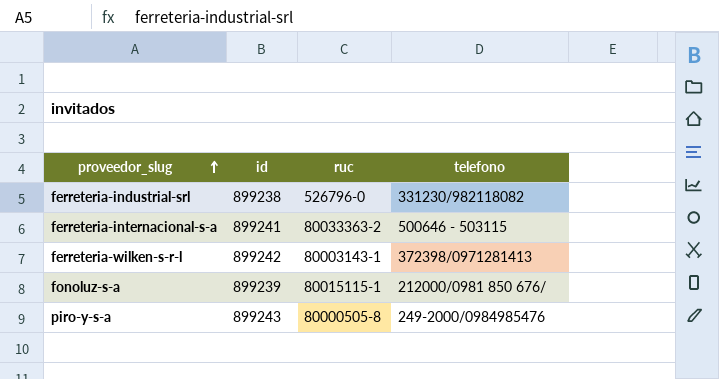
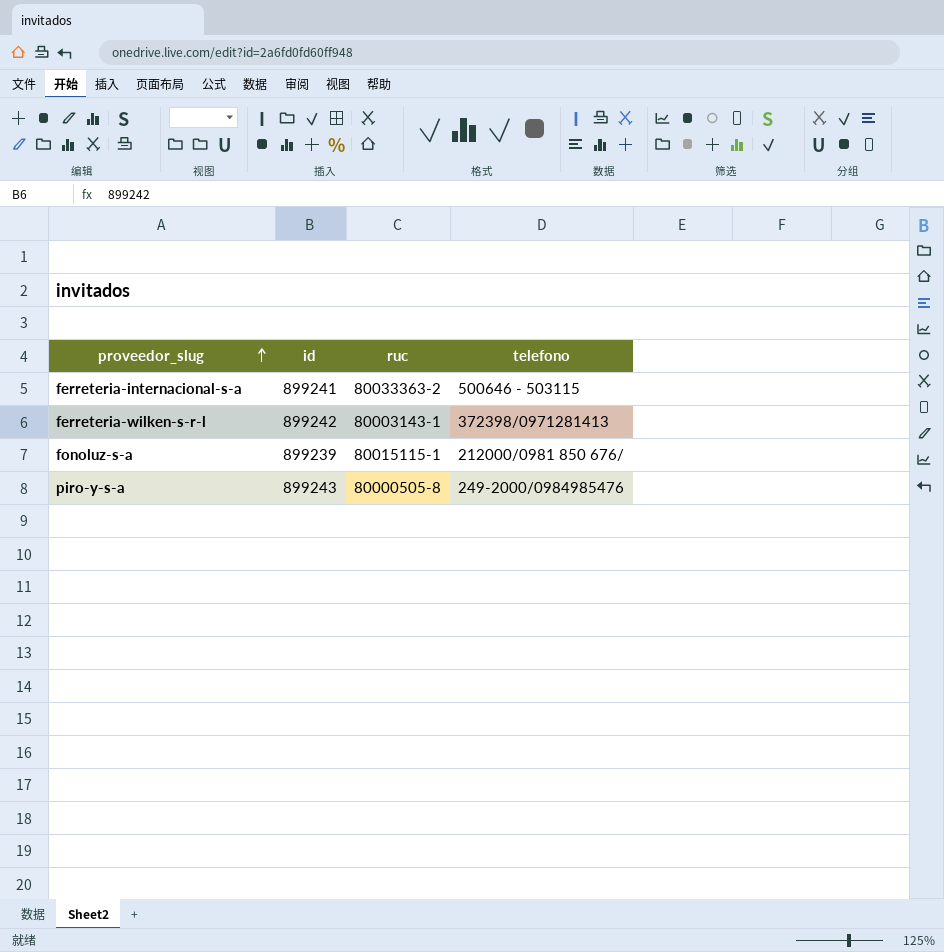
row ferreteria-industrial-srl: 899238 | 526796-0 | 331230/982118082 -> none

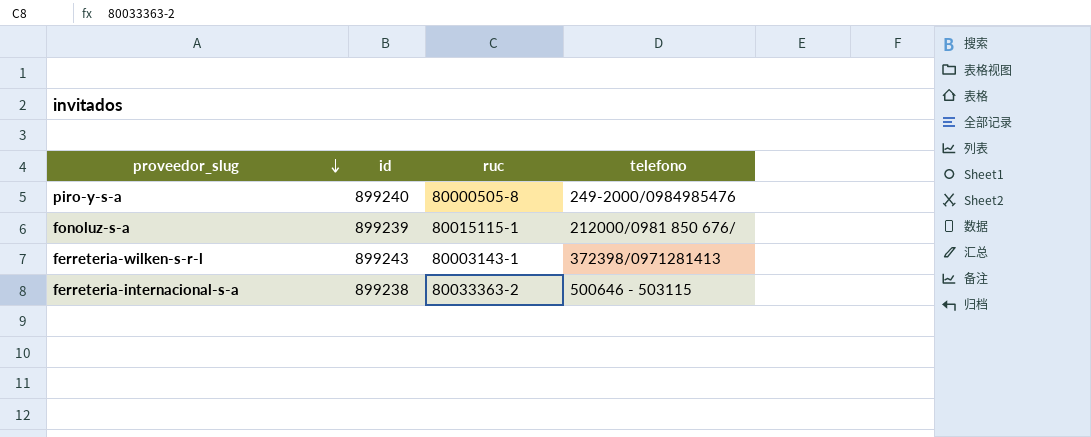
row order: proveedor_slug ascending -> proveedor_slug descending
piro-y-s-a | id: 899243 -> 899240
ferreteria-wilken-s-r-l | id: 899242 -> 899243
ferreteria-internacional-s-a | id: 899241 -> 899238

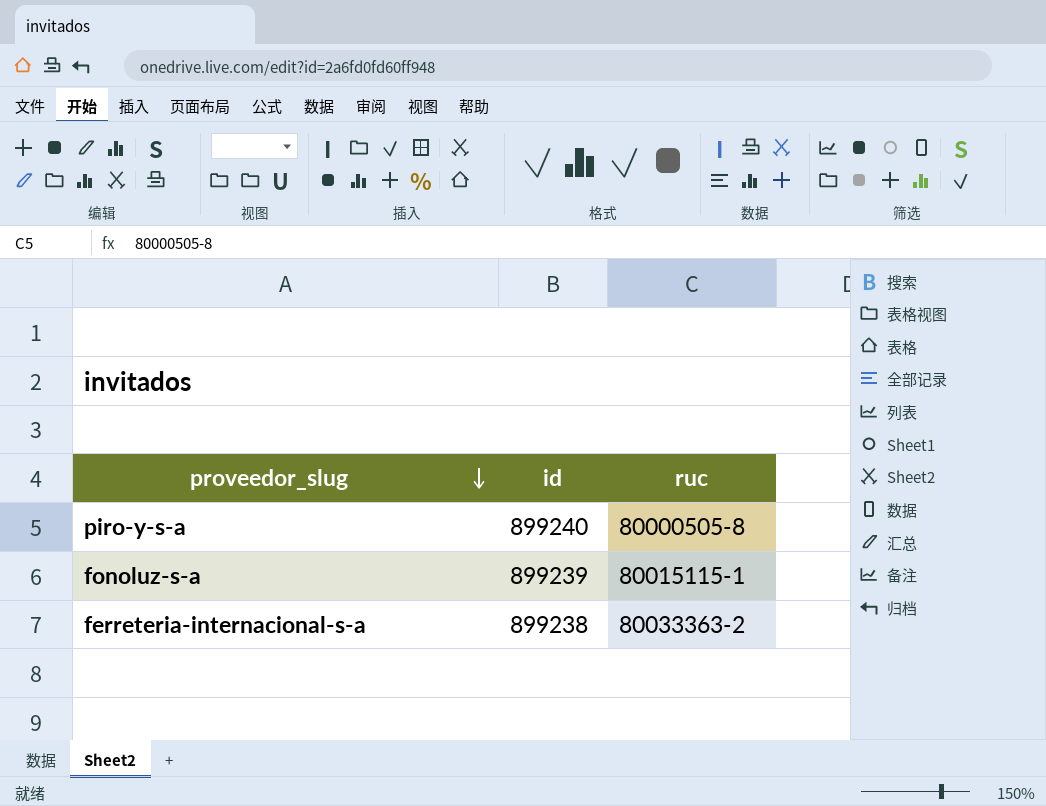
column telefono | position: 4 -> none
row ferreteria-wilken-s-r-l: 899243 | 80003143-1 | 372398/0971281413 -> none

